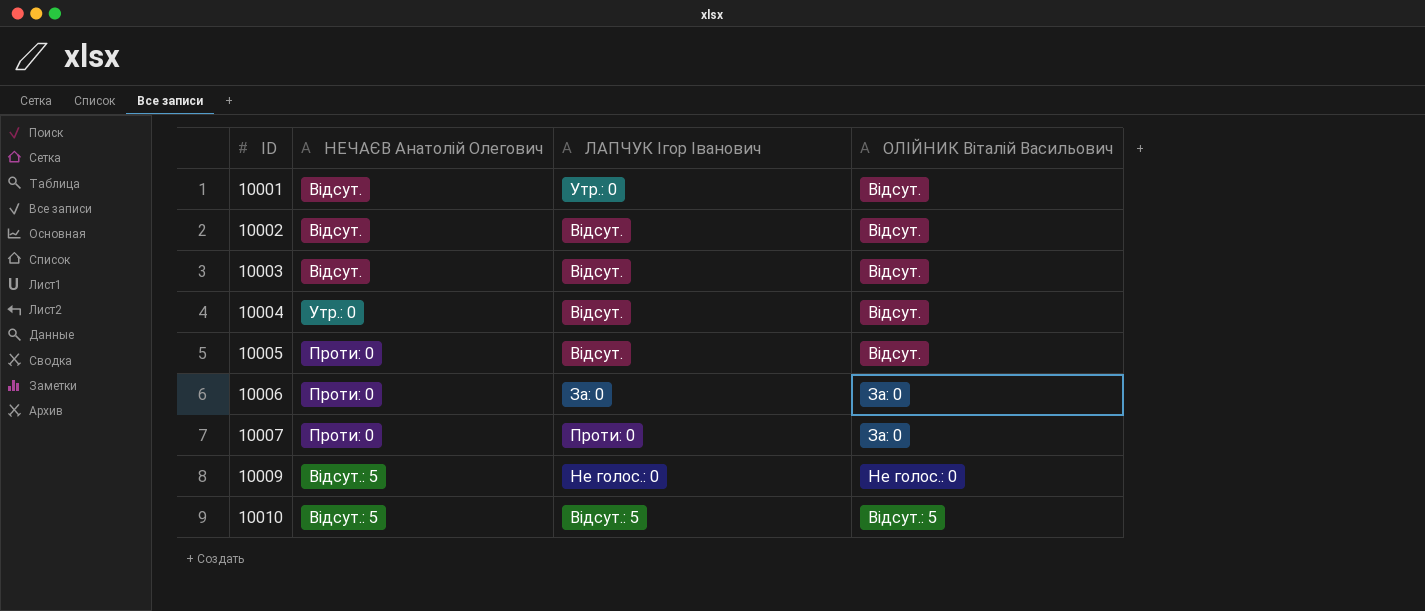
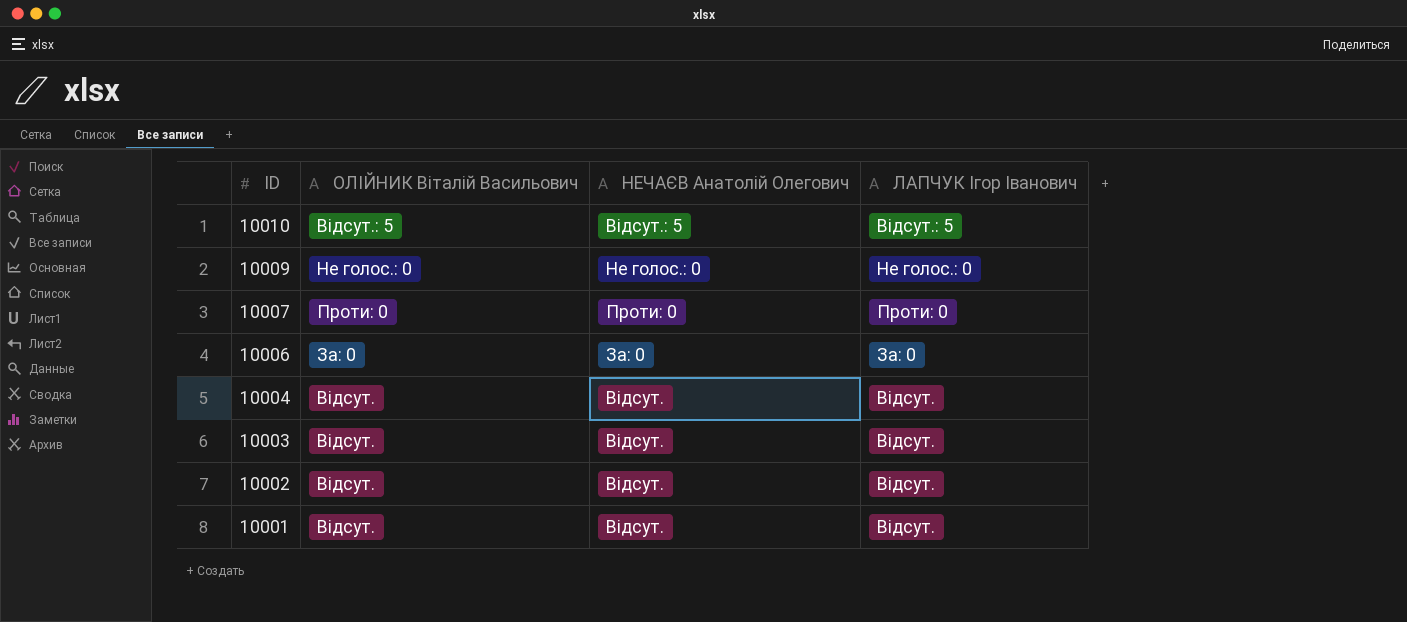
row order: ID ascending -> ID descending
column ОЛІЙНИК Віталій Васильович | position: 4 -> 2
row 10005: Проти: 0 | Відсут. | Відсут. -> none
10009 | НЕЧАЄВ Анатолій Олегович: Відсут.: 5 -> Не голос.: 0
10007 | ОЛІЙНИК Віталій Васильович: За: 0 -> Проти: 0
10006 | НЕЧАЄВ Анатолій Олегович: Проти: 0 -> За: 0
10004 | НЕЧАЄВ Анатолій Олегович: Утр.: 0 -> Відсут.
10001 | ЛАПЧУК Ігор Іванович: Утр.: 0 -> Відсут.

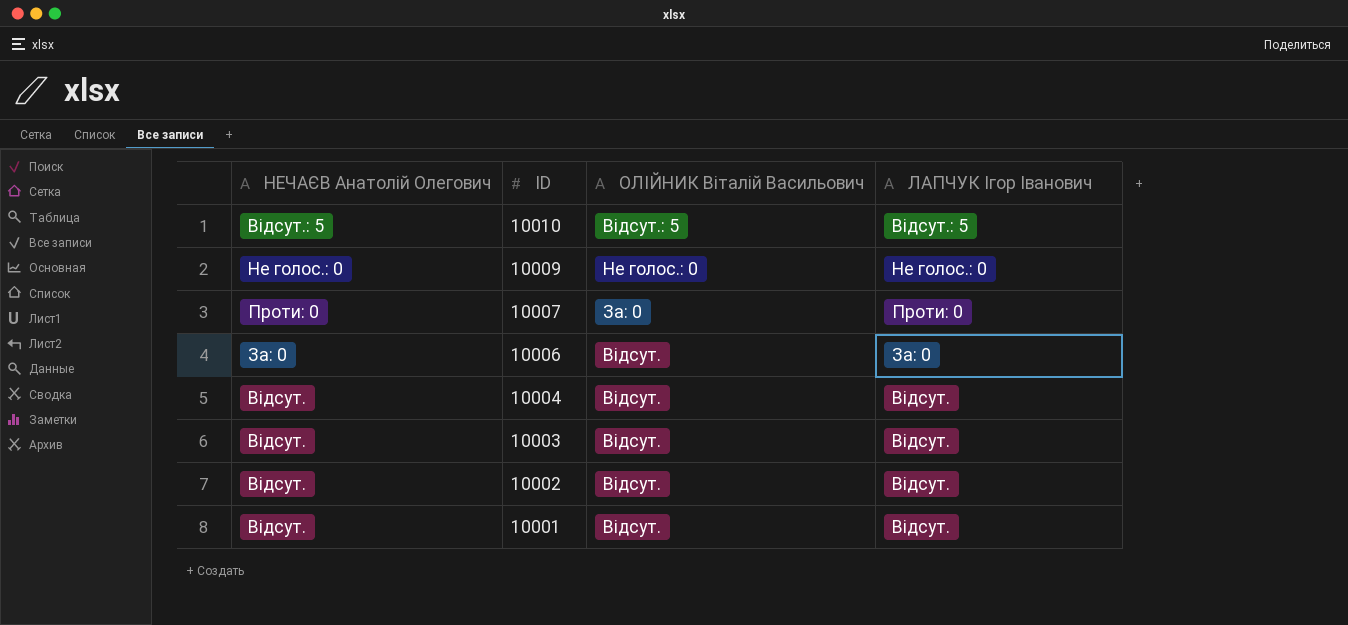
column НЕЧАЄВ Анатолій Олегович | position: 3 -> 1
10007 | ОЛІЙНИК Віталій Васильович: Проти: 0 -> За: 0
10006 | ОЛІЙНИК Віталій Васильович: За: 0 -> Відсут.

